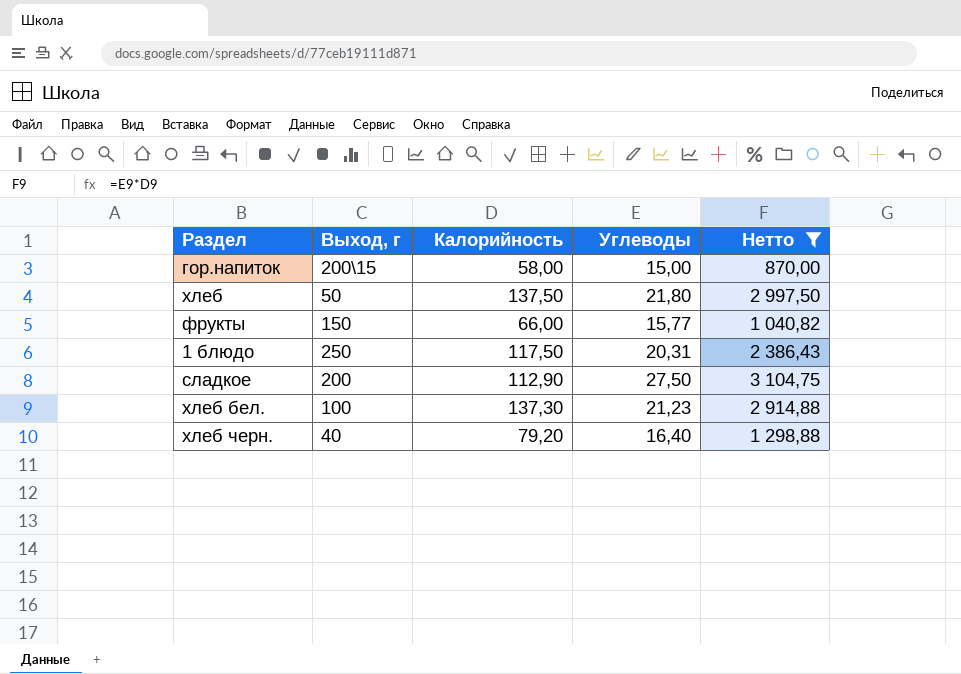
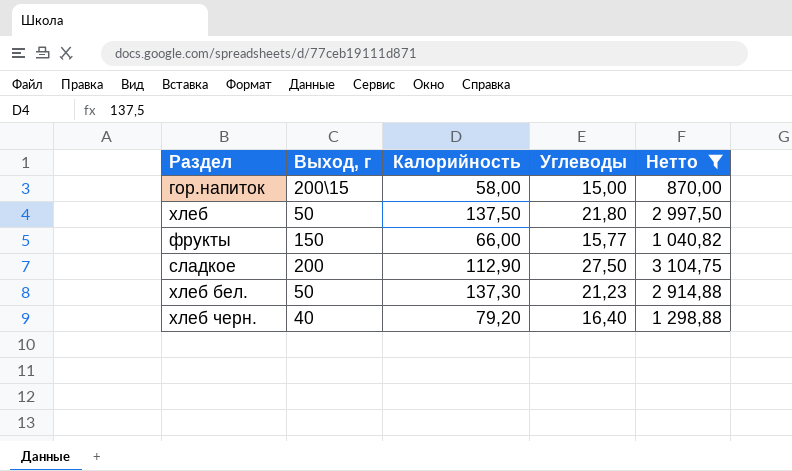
row 1 блюдо: 250 | 117,50 | 20,31 | 2 386,43 -> none
хлеб бел. | Выход, г: 100 -> 50

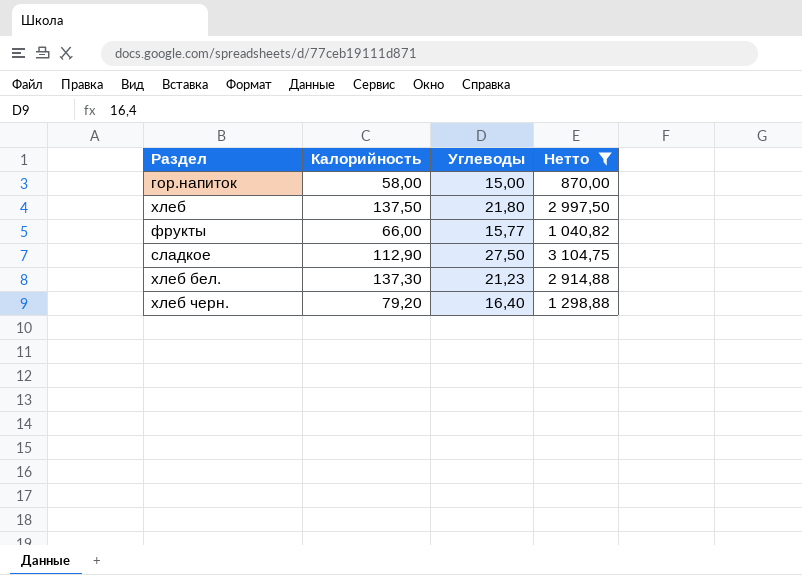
column Выход, г | position: 2 -> none

